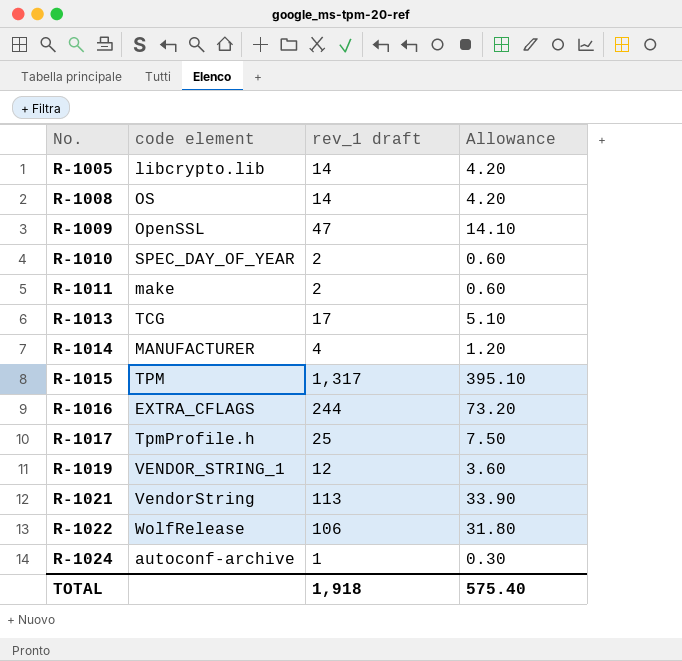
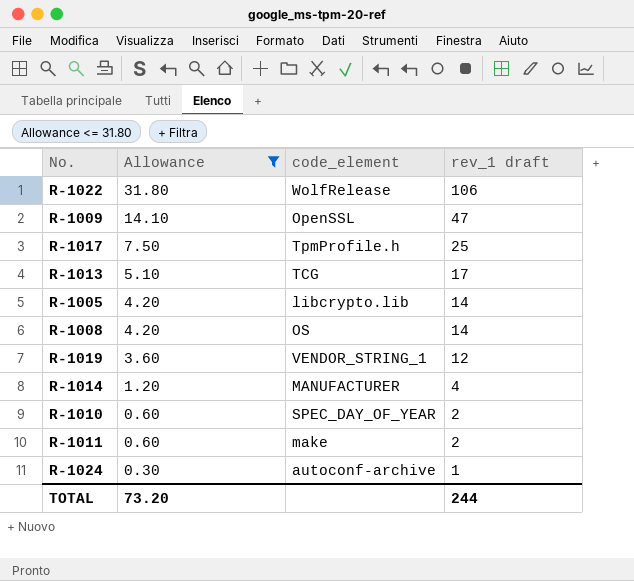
filter: none -> Allowance <= 31.80
row order: No. ascending -> Allowance descending
column Allowance | position: 4 -> 2
column name: code element -> code_element
TOTAL | Allowance: 575.40 -> 73.20
TOTAL | rev_1 draft: 1,918 -> 244

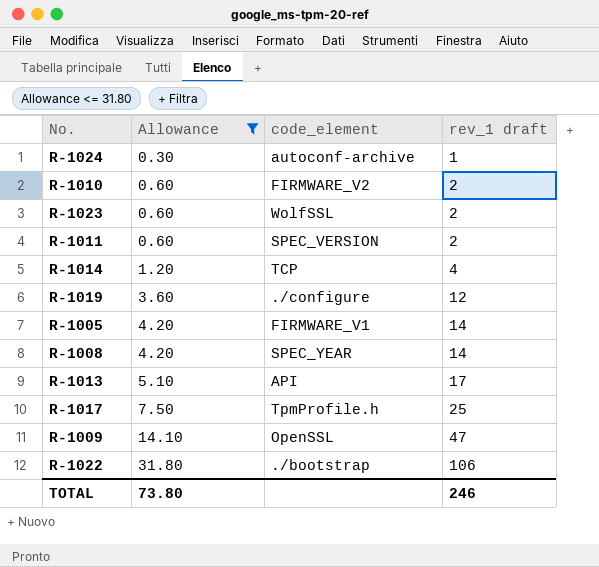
row order: Allowance descending -> Allowance ascending
R-1010 | code_element: SPEC_DAY_OF_YEAR -> FIRMWARE_V2
row R-1023: none -> 0.60 | WolfSSL | 2
R-1011 | code_element: make -> SPEC_VERSION
R-1014 | code_element: MANUFACTURER -> TCP
R-1019 | code_element: VENDOR_STRING_1 -> ./configure
R-1005 | code_element: libcrypto.lib -> FIRMWARE_V1
R-1008 | code_element: OS -> SPEC_YEAR
R-1013 | code_element: TCG -> API
R-1022 | code_element: WolfRelease -> ./bootstrap
TOTAL | Allowance: 73.20 -> 73.80
TOTAL | rev_1 draft: 244 -> 246

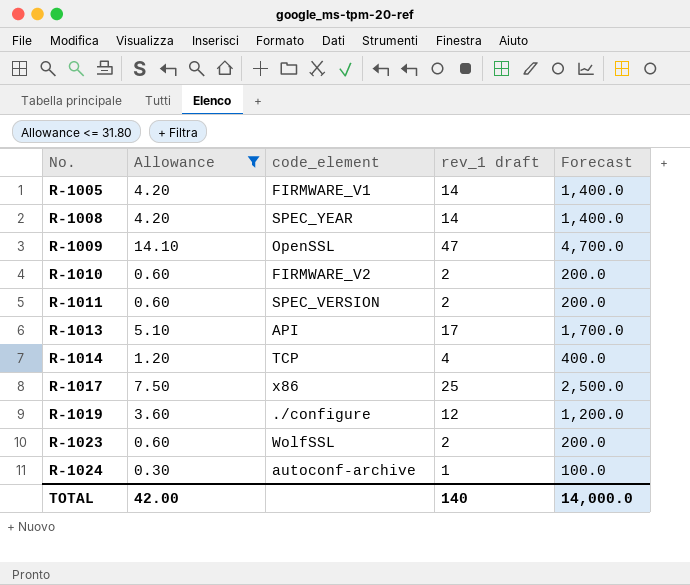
row order: Allowance ascending -> No. ascending
column Forecast | formula: none -> [rev_1 draft] * 100
row R-1022: 31.80 | ./bootstrap | 106 -> none
R-1017 | code_element: TpmProfile.h -> x86
TOTAL | Allowance: 73.80 -> 42.00
TOTAL | rev_1 draft: 246 -> 140

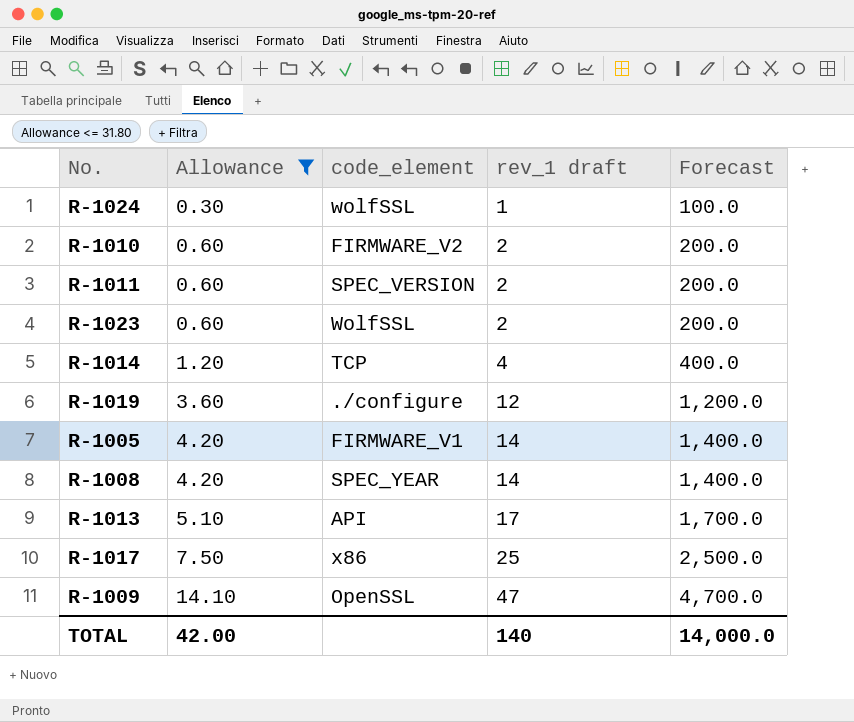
row order: No. ascending -> Allowance ascending
R-1024 | code_element: autoconf-archive -> wolfSSL

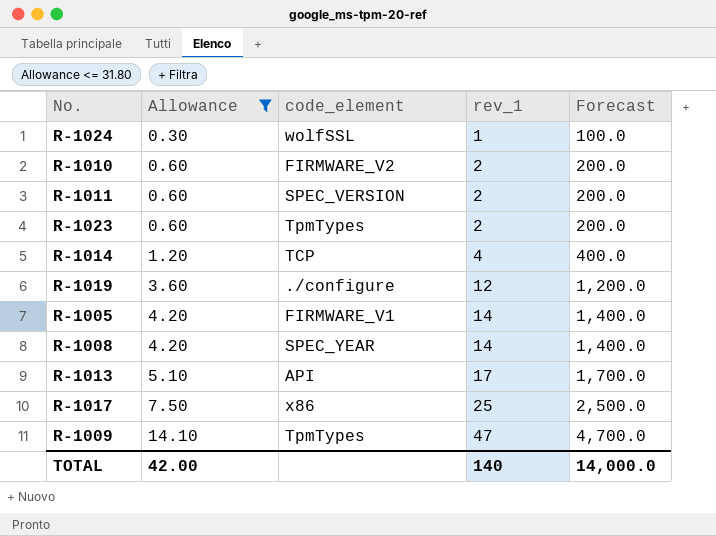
column name: rev_1 draft -> rev_1
R-1023 | code_element: WolfSSL -> TpmTypes
R-1009 | code_element: OpenSSL -> TpmTypes

